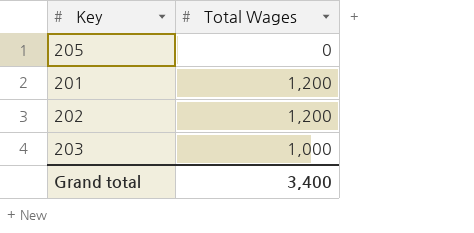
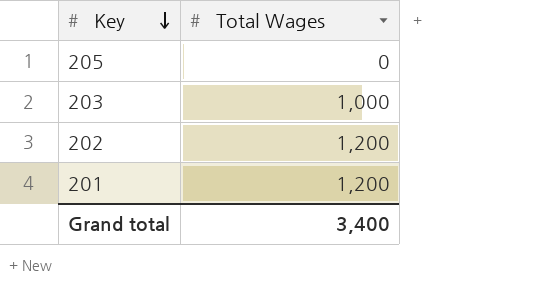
row order: none -> Key descending

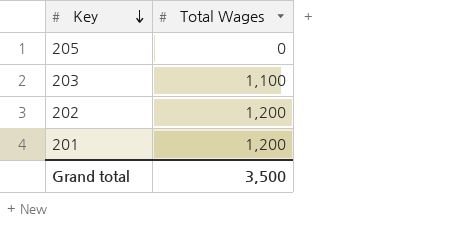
203 | Total Wages: 1,000 -> 1,100
Grand total | Total Wages: 3,400 -> 3,500

